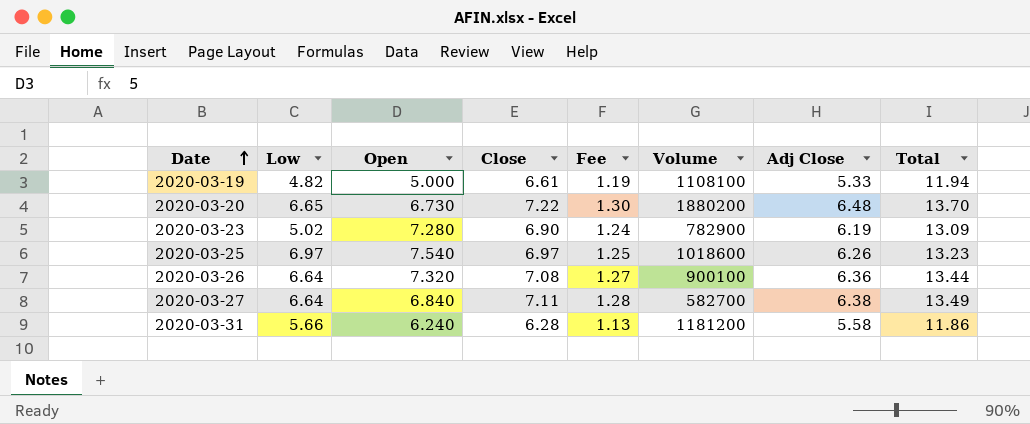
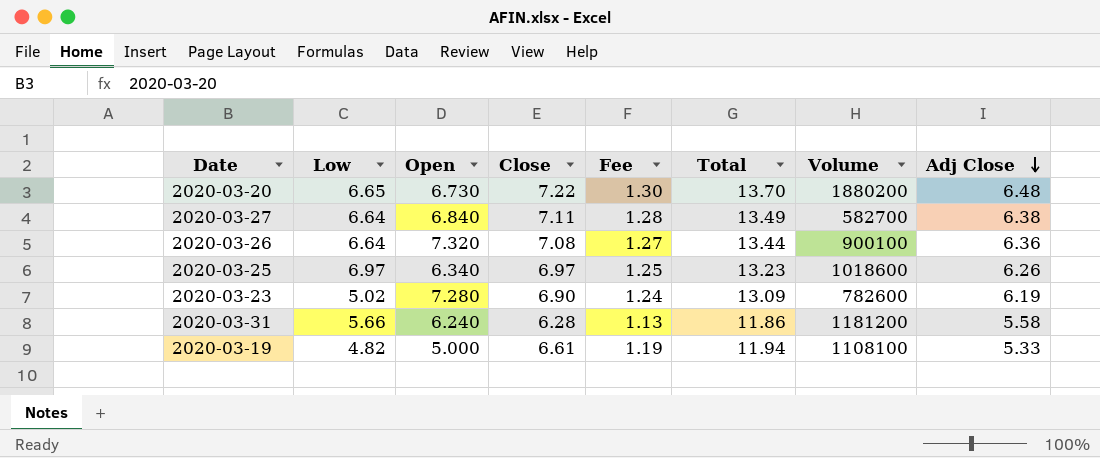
row order: Date ascending -> Adj Close descending
column Total | position: 8 -> 6
2020-03-25 | Open: 7.540 -> 6.340
2020-03-23 | Volume: 782900 -> 782600

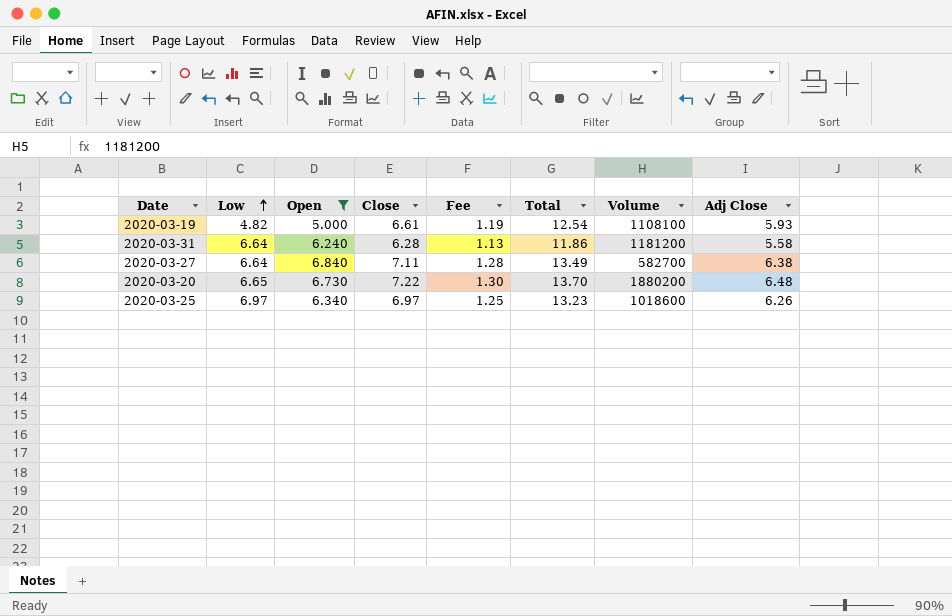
filter: none -> Open <= 6.840
row order: Adj Close descending -> Low ascending
2020-03-19 | Total: 11.94 -> 12.54
2020-03-19 | Adj Close: 5.33 -> 5.93
2020-03-31 | Low: 5.66 -> 6.64

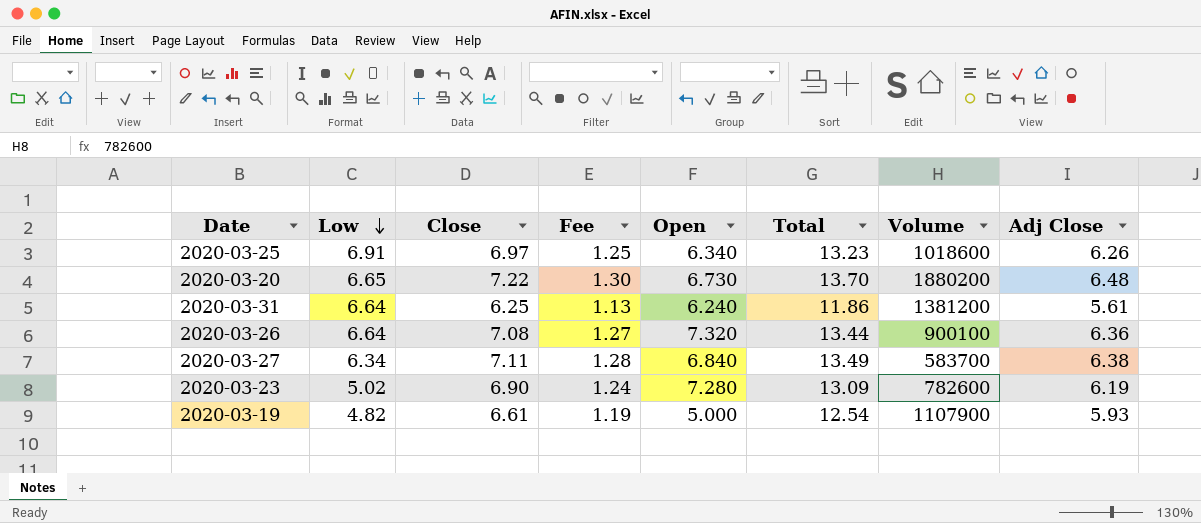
filter: Open <= 6.840 -> none
row order: Low ascending -> Low descending
column Open | position: 3 -> 5
2020-03-25 | Low: 6.97 -> 6.91
2020-03-31 | Close: 6.28 -> 6.25
2020-03-31 | Volume: 1181200 -> 1381200
2020-03-31 | Adj Close: 5.58 -> 5.61
2020-03-27 | Low: 6.64 -> 6.34
2020-03-27 | Volume: 582700 -> 583700
2020-03-19 | Volume: 1108100 -> 1107900

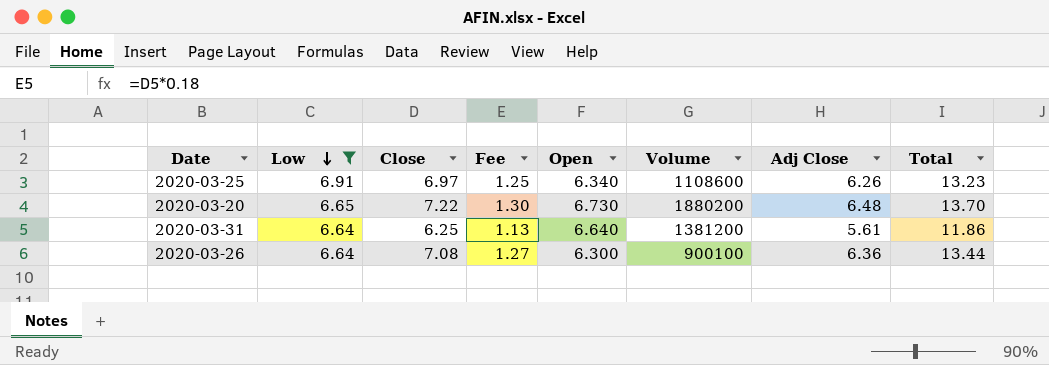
filter: none -> Low >= 6.64
column Total | position: 6 -> 8
2020-03-25 | Volume: 1018600 -> 1108600
2020-03-31 | Open: 6.240 -> 6.640
2020-03-26 | Open: 7.320 -> 6.300

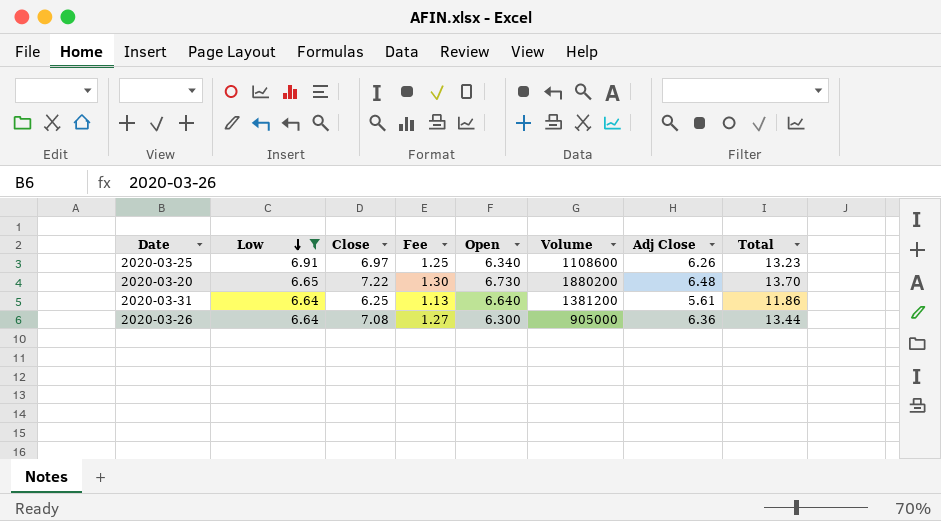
2020-03-26 | Volume: 900100 -> 905000

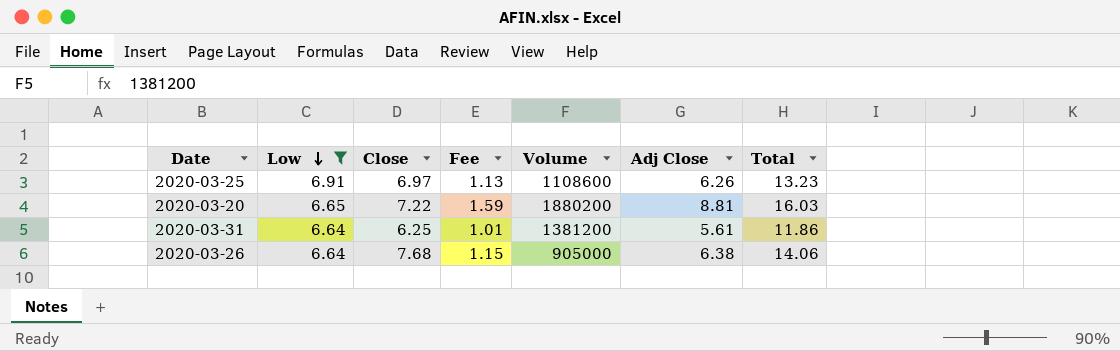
column Open | position: 5 -> none
column Fee | formula: [Close] * 0.18 -> [Adj Close] * 0.18
2020-03-20 | Adj Close: 6.48 -> 8.81
2020-03-20 | Total: 13.70 -> 16.03
2020-03-26 | Close: 7.08 -> 7.68
2020-03-26 | Adj Close: 6.36 -> 6.38
2020-03-26 | Total: 13.44 -> 14.06

